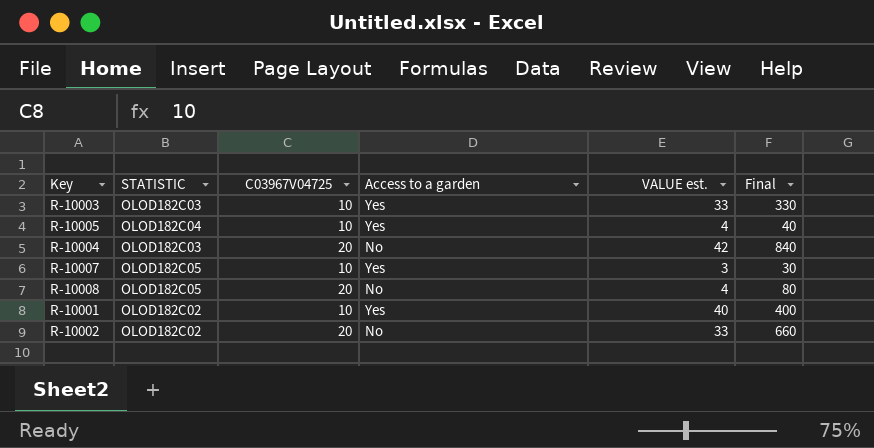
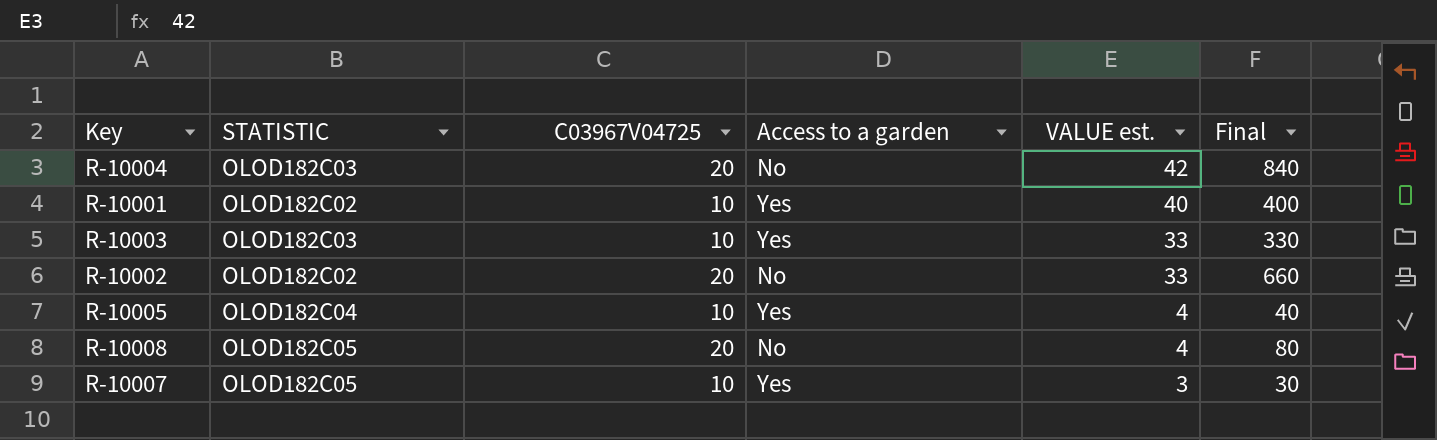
row order: none -> VALUE est. descending

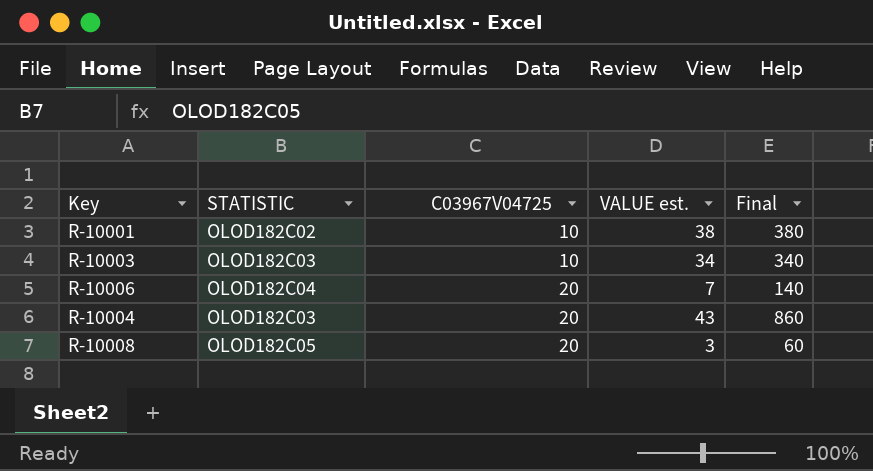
row order: VALUE est. descending -> C03967V04725 ascending
column Access to a garden | position: 4 -> none
row R-10002: OLOD182C02 | 20 | No | 33 | 660 -> none
row R-10005: OLOD182C04 | 10 | Yes | 4 | 40 -> none
row R-10007: OLOD182C05 | 10 | Yes | 3 | 30 -> none
R-10001 | VALUE est.: 40 -> 38
R-10001 | Final: 400 -> 380
R-10003 | VALUE est.: 33 -> 34
R-10003 | Final: 330 -> 340
row R-10006: none -> OLOD182C04 | 20 | 7 | 140
R-10004 | VALUE est.: 42 -> 43
R-10004 | Final: 840 -> 860
R-10008 | VALUE est.: 4 -> 3
R-10008 | Final: 80 -> 60

